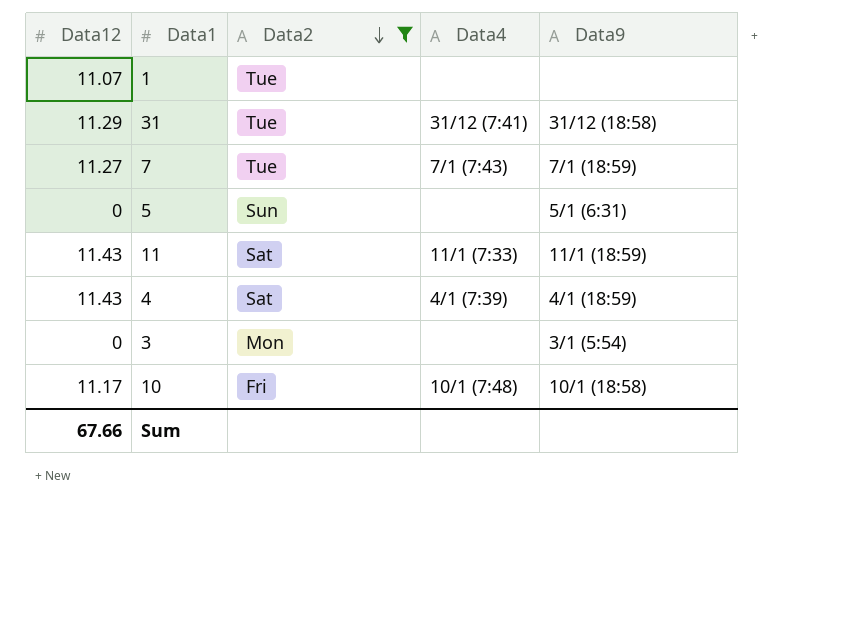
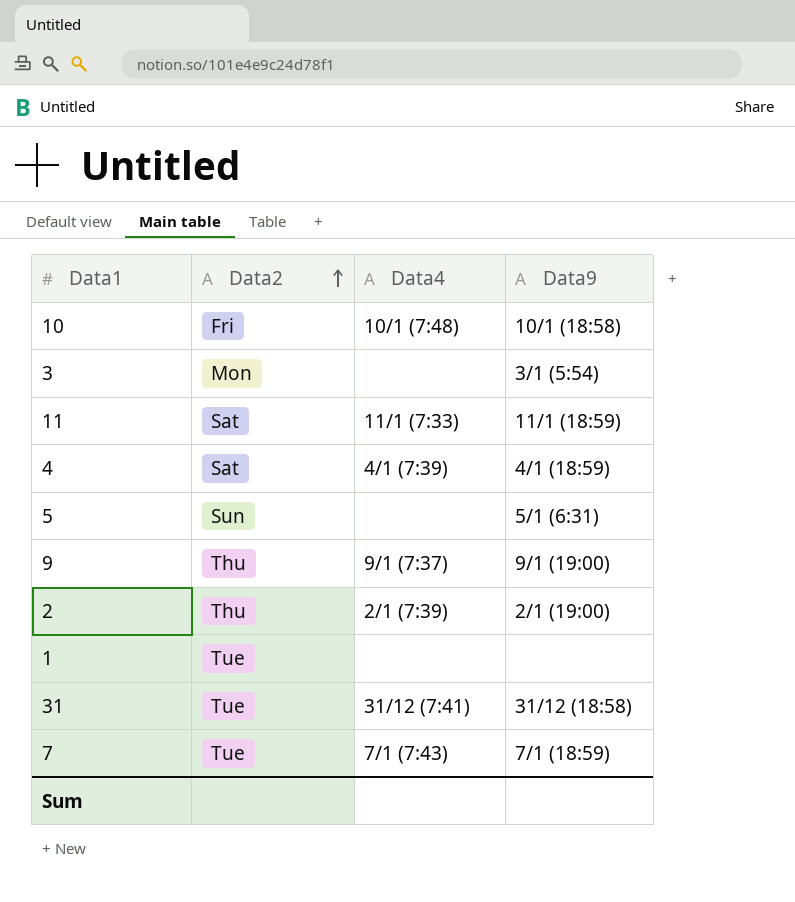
filter: Data2 != Thu -> none
row order: Data2 descending -> Data2 ascending
column Data12 | position: 1 -> none

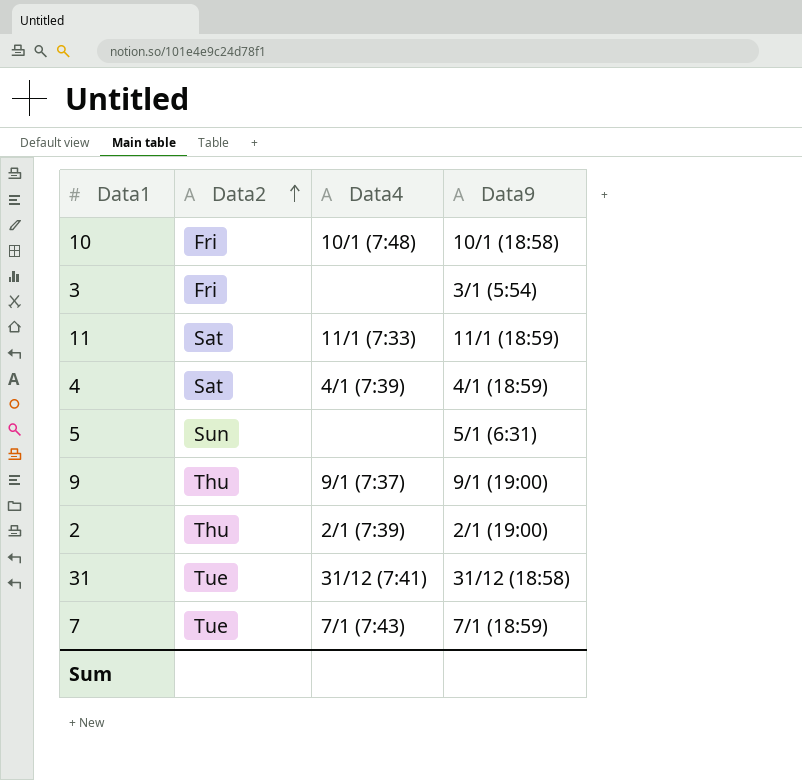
row 1: Tue | none | none -> none
3 | Data2: Mon -> Fri

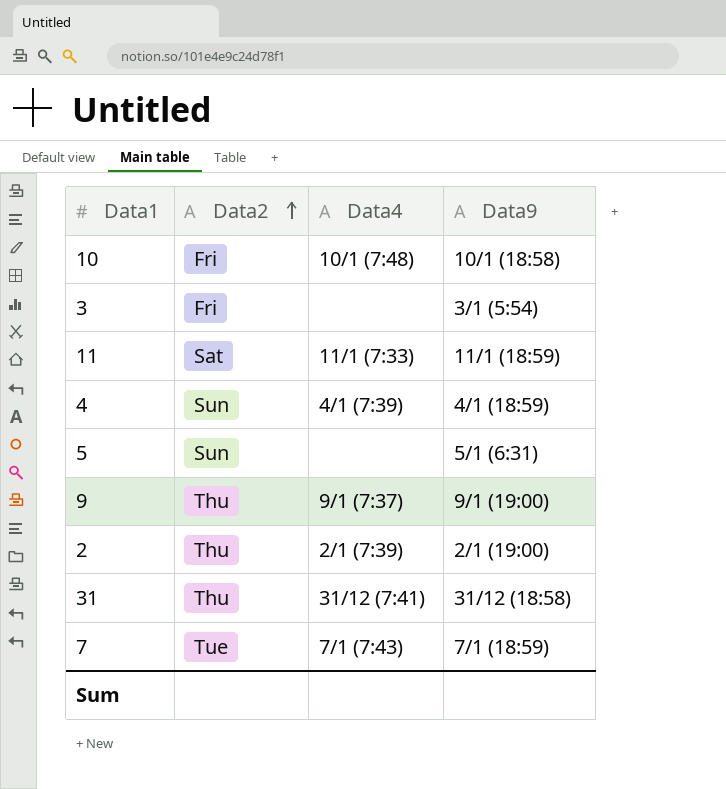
4 | Data2: Sat -> Sun
31 | Data2: Tue -> Thu

